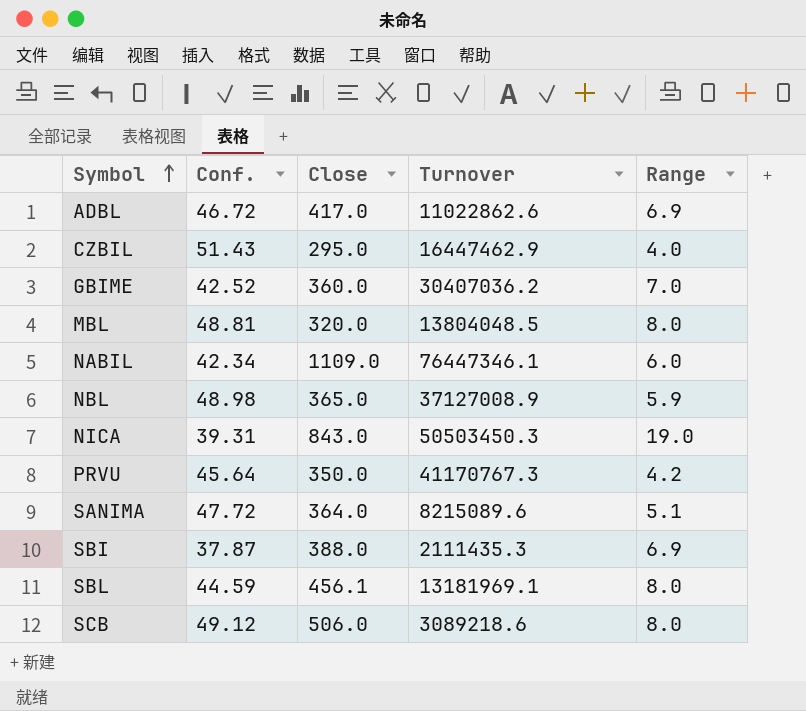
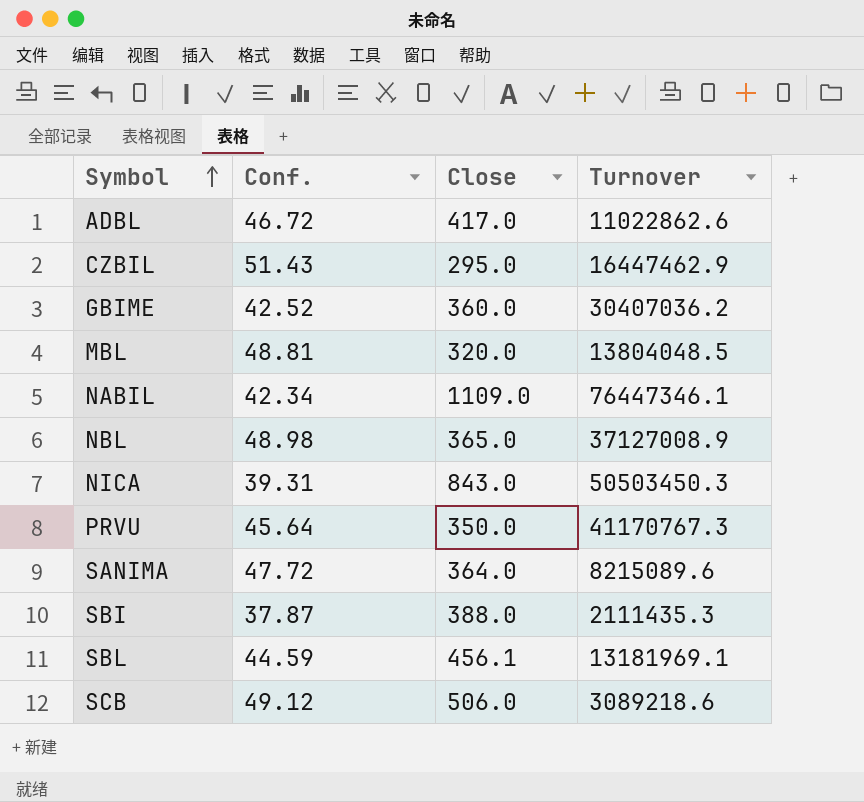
column Range | position: 5 -> none

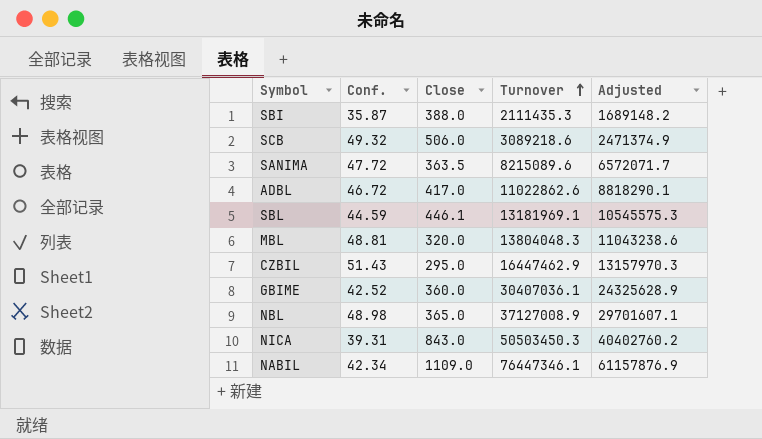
row order: Symbol ascending -> Turnover ascending
column Adjusted | formula: none -> [Turnover] * 0.8
row PRVU: 45.64 | 350.0 | 41170767.3 -> none
SBI | Conf.: 37.87 -> 35.87
SCB | Conf.: 49.12 -> 49.32
SANIMA | Close: 364.0 -> 363.5
SBL | Close: 456.1 -> 446.1
MBL | Turnover: 13804048.5 -> 13804048.3
GBIME | Turnover: 30407036.2 -> 30407036.1

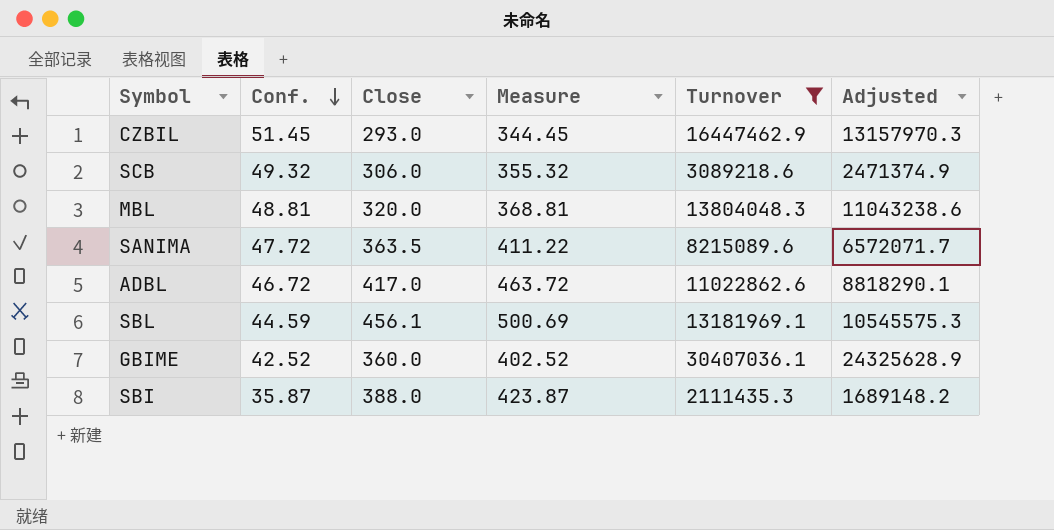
filter: none -> Turnover <= 30407036.1
row order: Turnover ascending -> Conf. descending
column Measure | formula: none -> [Conf.] + [Close]
CZBIL | Conf.: 51.43 -> 51.45
CZBIL | Close: 295.0 -> 293.0
SCB | Close: 506.0 -> 306.0
SBL | Close: 446.1 -> 456.1

